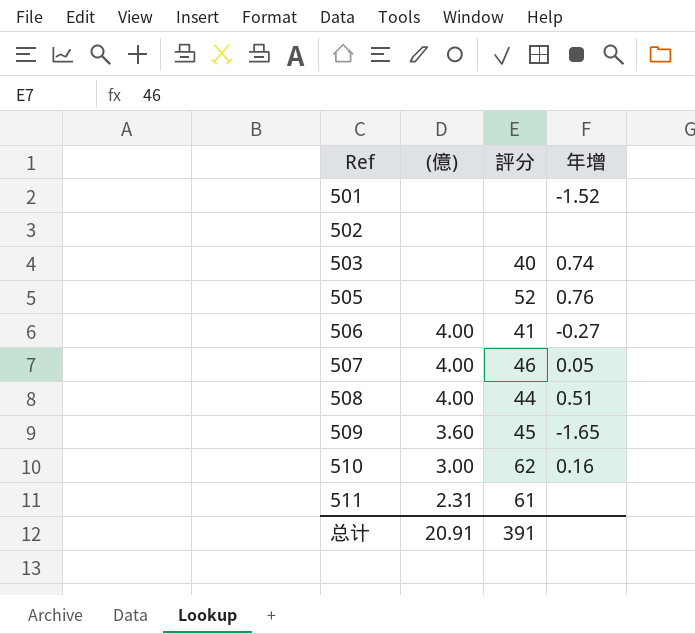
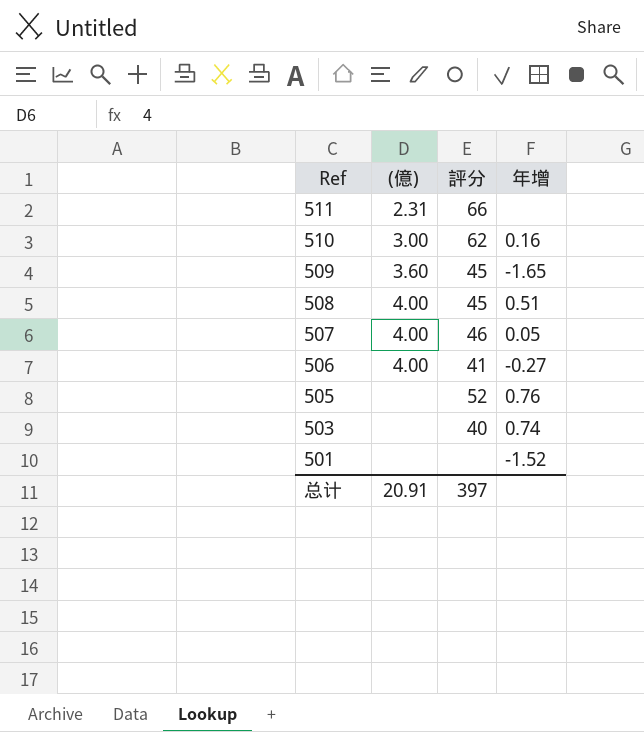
row order: Ref ascending -> Ref descending
row 502: none | none | none -> none
511 | 評分: 61 -> 66
508 | 評分: 44 -> 45
总计 | 評分: 391 -> 397

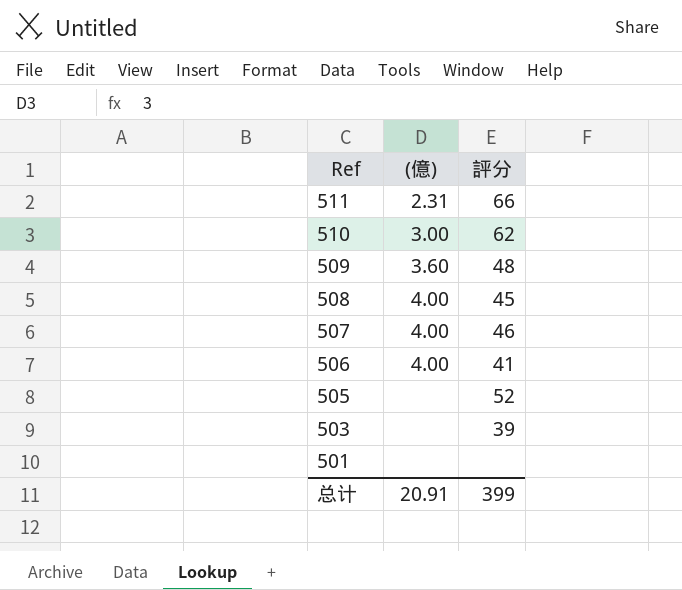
column 年增 | position: 4 -> none
509 | 評分: 45 -> 48
503 | 評分: 40 -> 39
总计 | 評分: 397 -> 399

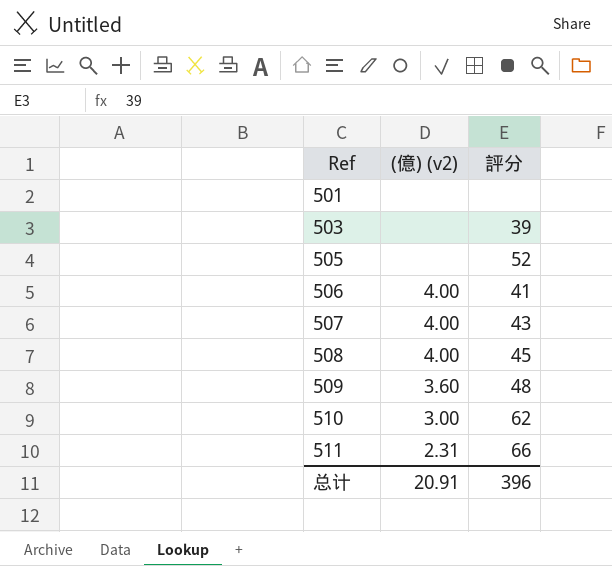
row order: Ref descending -> Ref ascending
column name: (億) -> (億) (v2)
507 | 評分: 46 -> 43
总计 | 評分: 399 -> 396

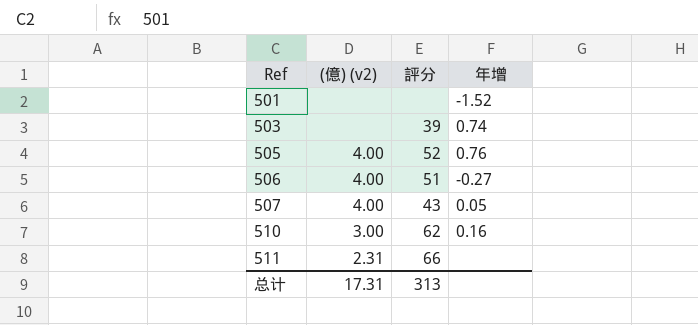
column 年增 | position: none -> 4
row 508: 4.00 | 45 -> none
row 509: 3.60 | 48 -> none
505 | (億) (v2): none -> 4.00
506 | 評分: 41 -> 51
总计 | (億) (v2): 20.91 -> 17.31
总计 | 評分: 396 -> 313

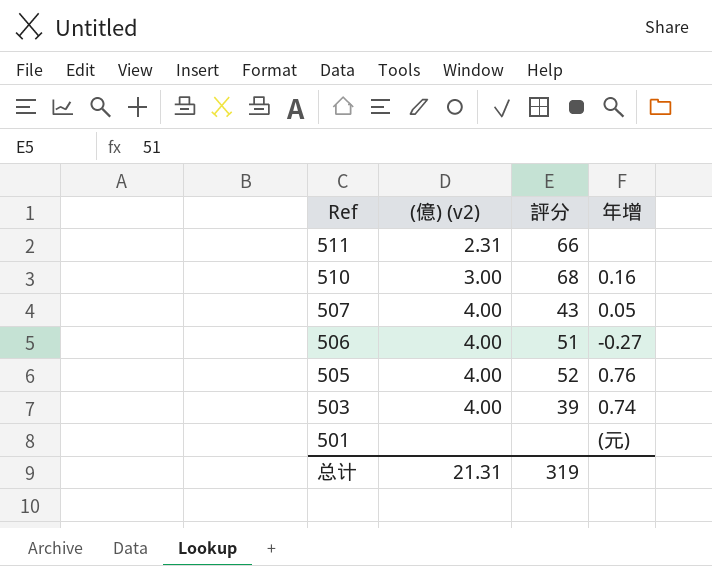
row order: Ref ascending -> Ref descending
510 | 評分: 62 -> 68
503 | (億) (v2): none -> 4.00
501 | 年增: -1.52 -> (元)
总计 | (億) (v2): 17.31 -> 21.31
总计 | 評分: 313 -> 319

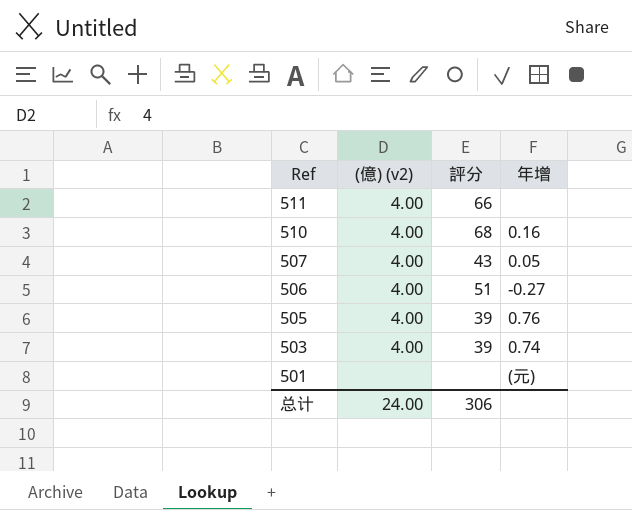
511 | (億) (v2): 2.31 -> 4.00
510 | (億) (v2): 3.00 -> 4.00
505 | 評分: 52 -> 39
总计 | (億) (v2): 21.31 -> 24.00
总计 | 評分: 319 -> 306

